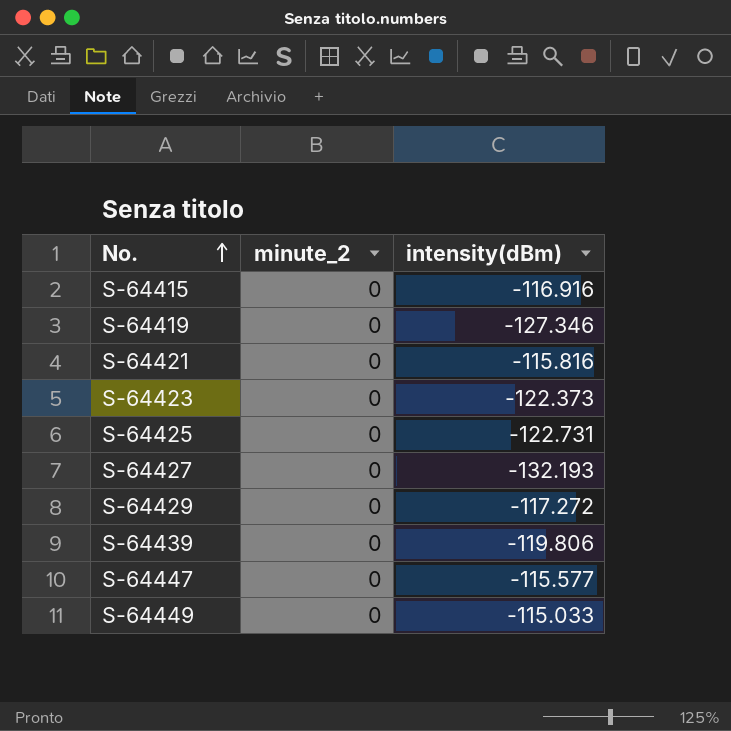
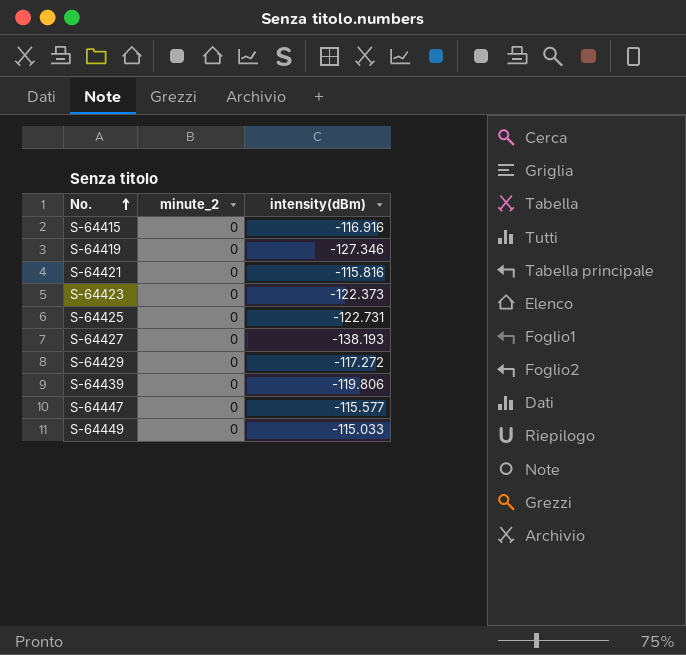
S-64427 | intensity(dBm): -132.193 -> -138.193

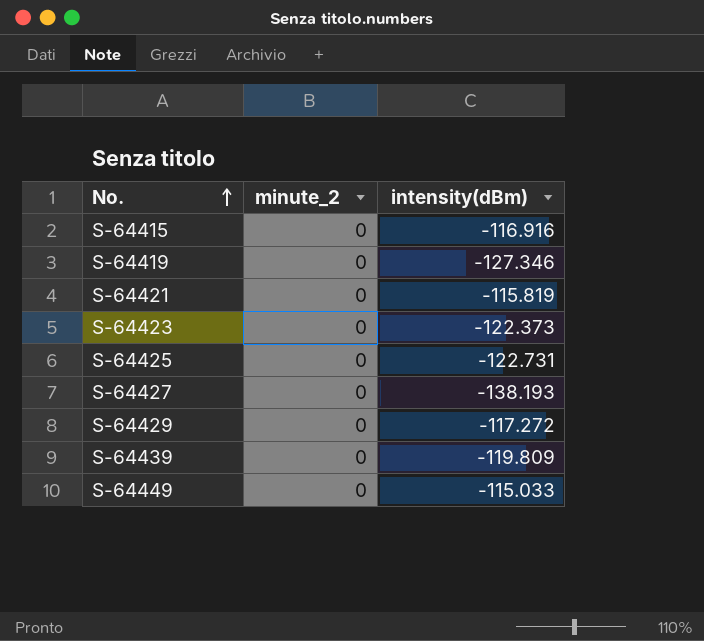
row S-64447: 0 | -115.577 -> none
S-64421 | intensity(dBm): -115.816 -> -115.819
S-64439 | intensity(dBm): -119.806 -> -119.809

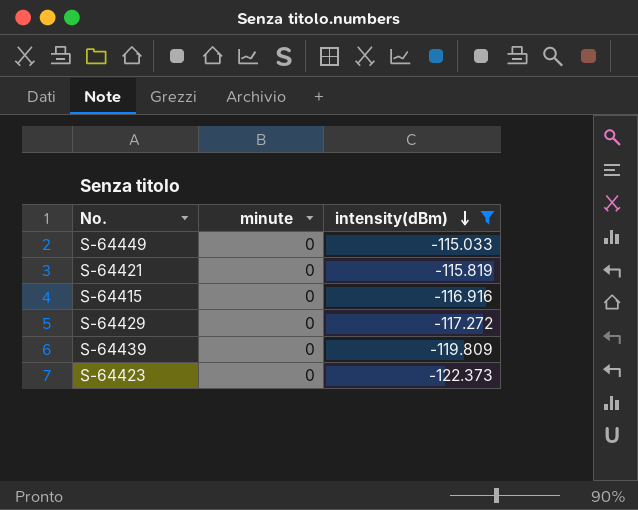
filter: none -> intensity(dBm) >= -122.373
row order: No. ascending -> intensity(dBm) descending
column name: minute_2 -> minute

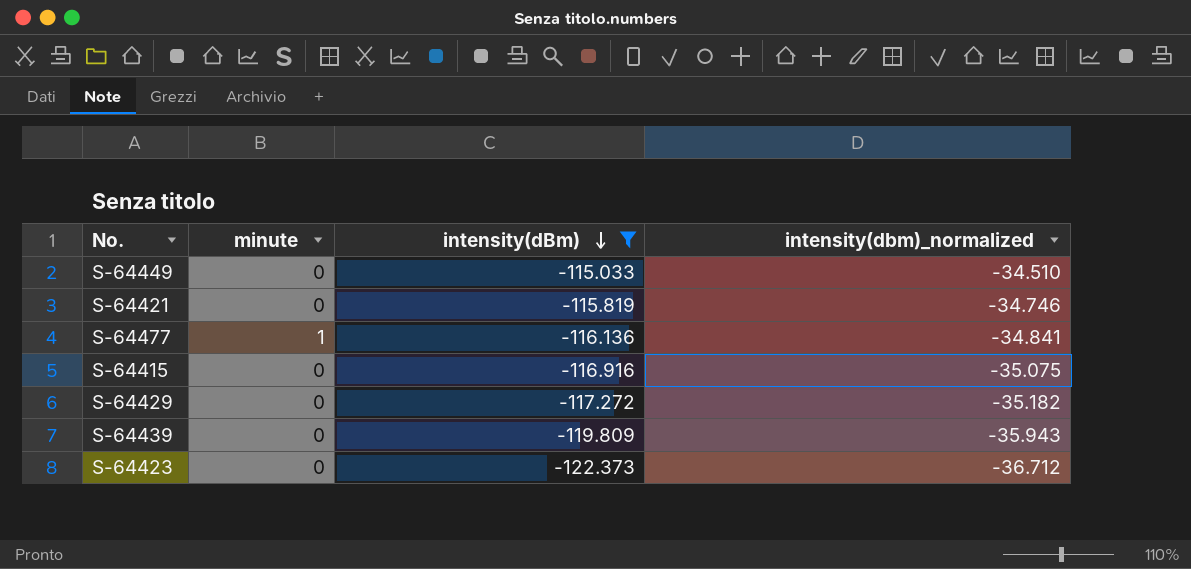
column intensity(dbm)_normalized | formula: none -> [intensity(dBm)] * 0.3
row S-64477: none -> 1 | -116.136 | -34.841

